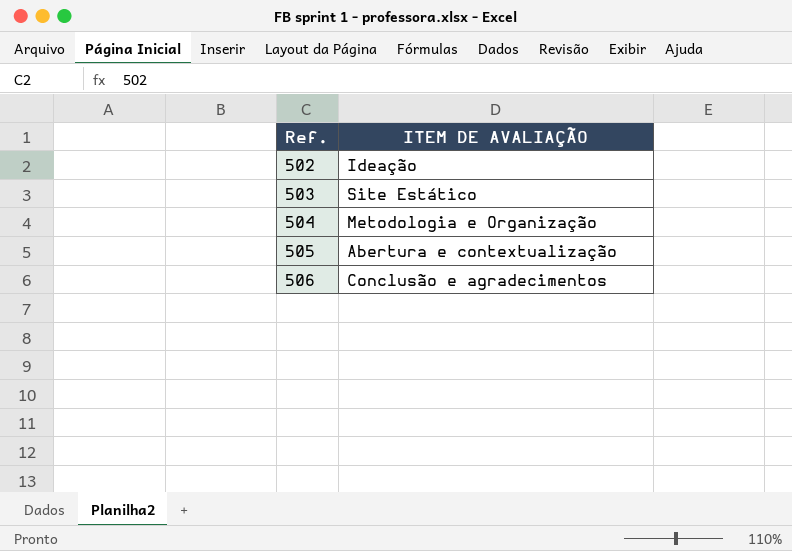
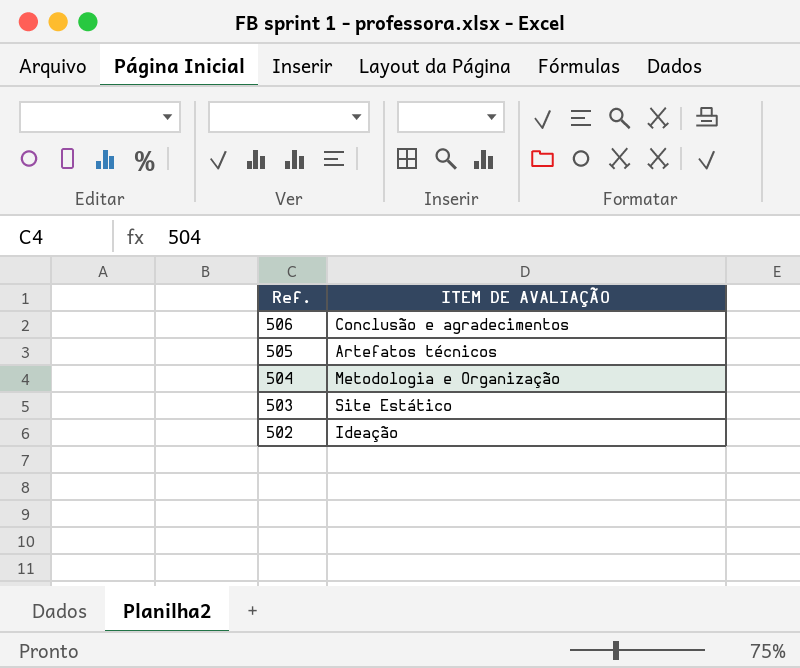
row order: Ref. ascending -> Ref. descending
505 | ITEM DE AVALIAÇÃO: Abertura e contextualização -> Artefatos técnicos

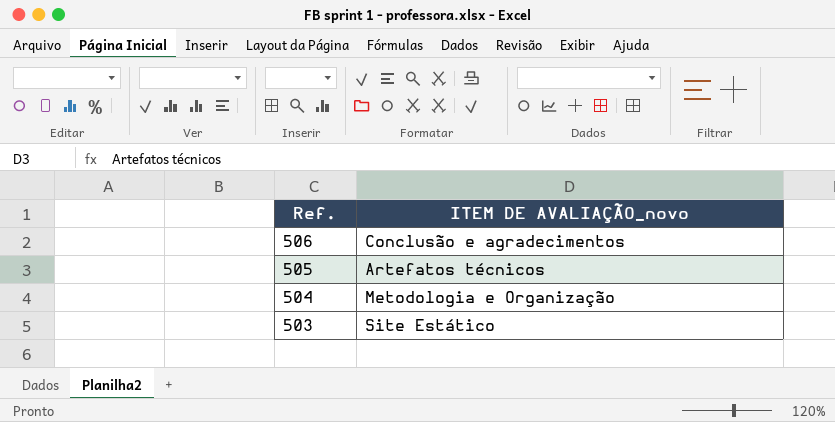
column name: ITEM DE AVALIAÇÃO -> ITEM DE AVALIAÇÃO_novo
row 502: Ideação -> none

